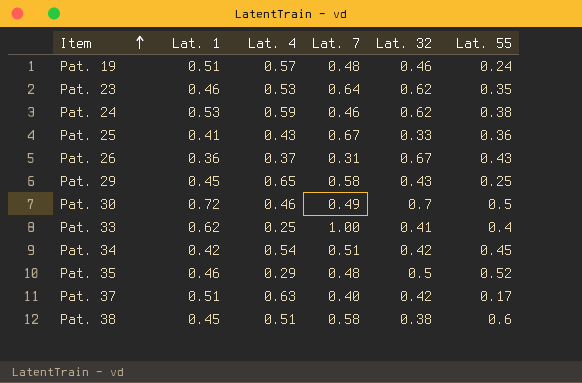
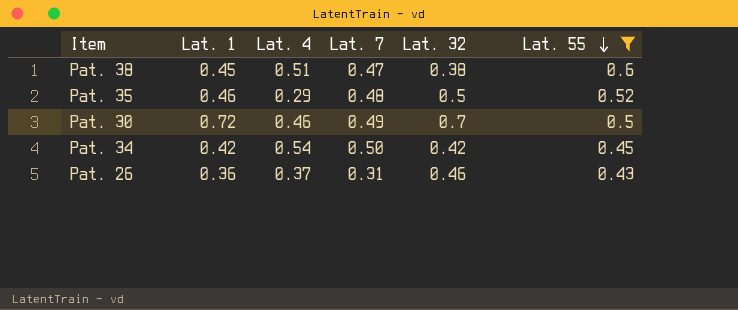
filter: none -> Lat. 55 >= 0.43
row order: Item ascending -> Lat. 55 descending
Pat. 38 | Lat. 7: 0.58 -> 0.47
Pat. 34 | Lat. 7: 0.51 -> 0.50
Pat. 26 | Lat. 32: 0.67 -> 0.46

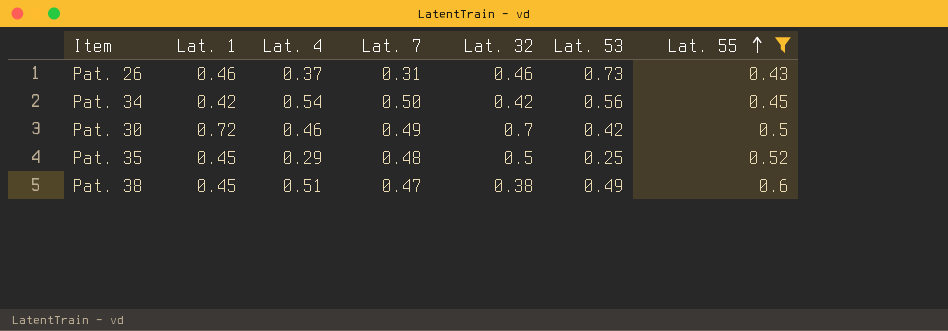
row order: Lat. 55 descending -> Lat. 55 ascending
column Lat. 53 | position: none -> 6
Pat. 26 | Lat. 1: 0.36 -> 0.46
Pat. 35 | Lat. 1: 0.46 -> 0.45

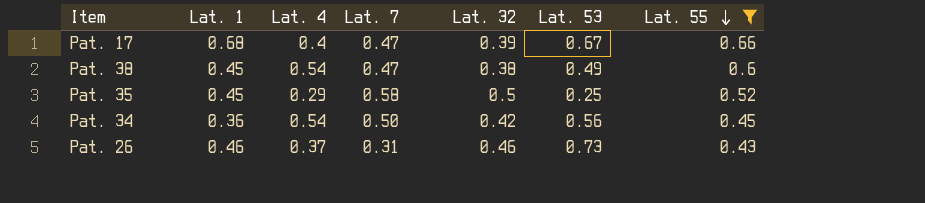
row order: Lat. 55 ascending -> Lat. 55 descending
row Pat. 30: 0.72 | 0.46 | 0.49 | 0.7 | 0.42 | 0.5 -> none
row Pat. 17: none -> 0.68 | 0.4 | 0.47 | 0.39 | 0.67 | 0.66
Pat. 38 | Lat. 4: 0.51 -> 0.54
Pat. 35 | Lat. 7: 0.48 -> 0.58
Pat. 34 | Lat. 1: 0.42 -> 0.36

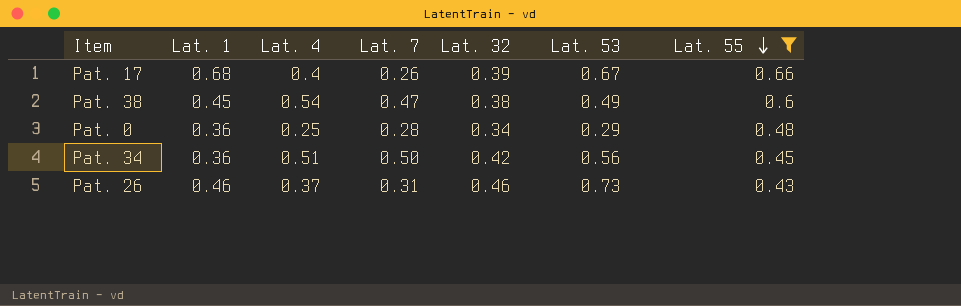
row Pat. 35: 0.45 | 0.29 | 0.58 | 0.5 | 0.25 | 0.52 -> none
Pat. 17 | Lat. 7: 0.47 -> 0.26
row Pat. 0: none -> 0.36 | 0.25 | 0.28 | 0.34 | 0.29 | 0.48
Pat. 34 | Lat. 4: 0.54 -> 0.51

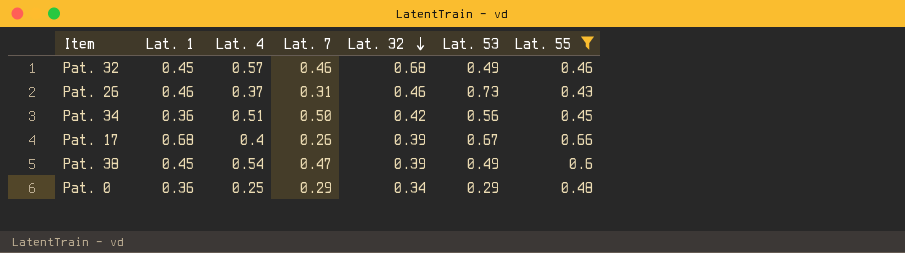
row order: Lat. 55 descending -> Lat. 32 descending
row Pat. 32: none -> 0.45 | 0.57 | 0.46 | 0.68 | 0.49 | 0.46
Pat. 38 | Lat. 32: 0.38 -> 0.39
Pat. 0 | Lat. 7: 0.28 -> 0.29

